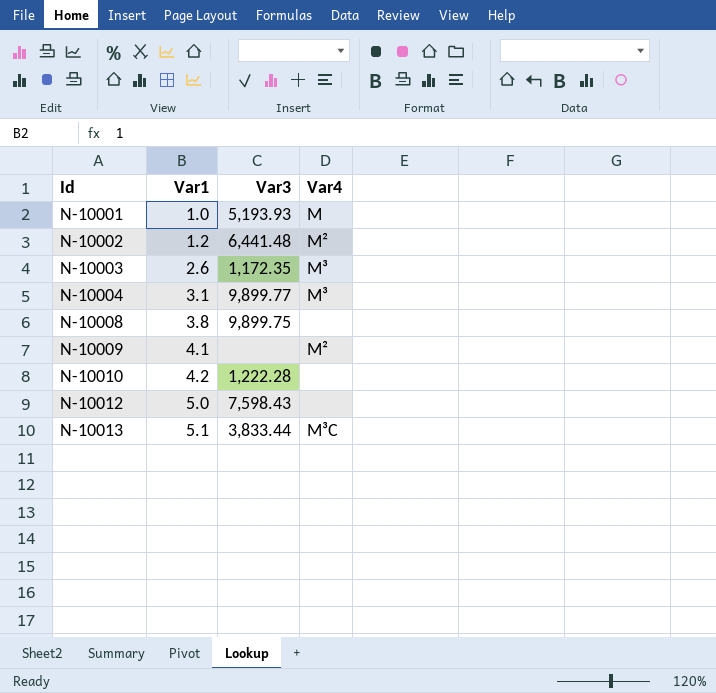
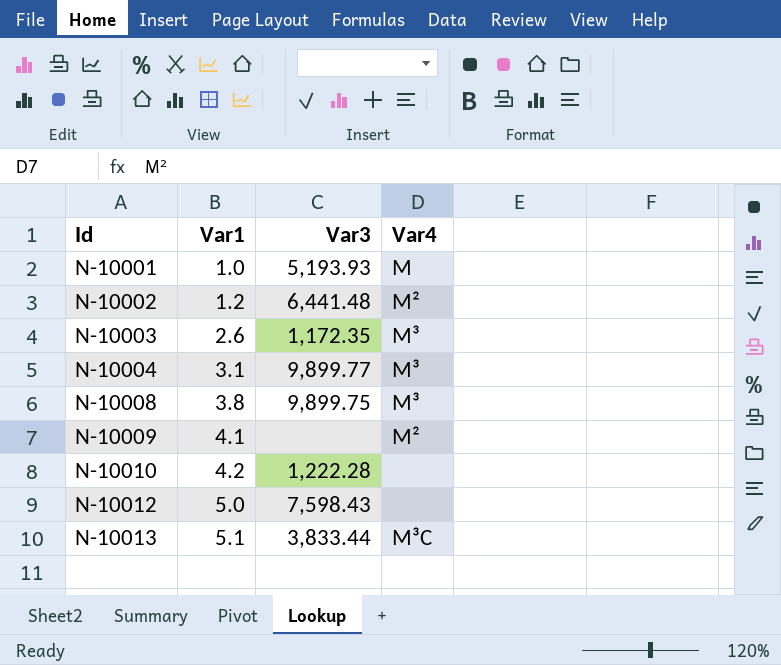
N-10008 | Var4: none -> M³

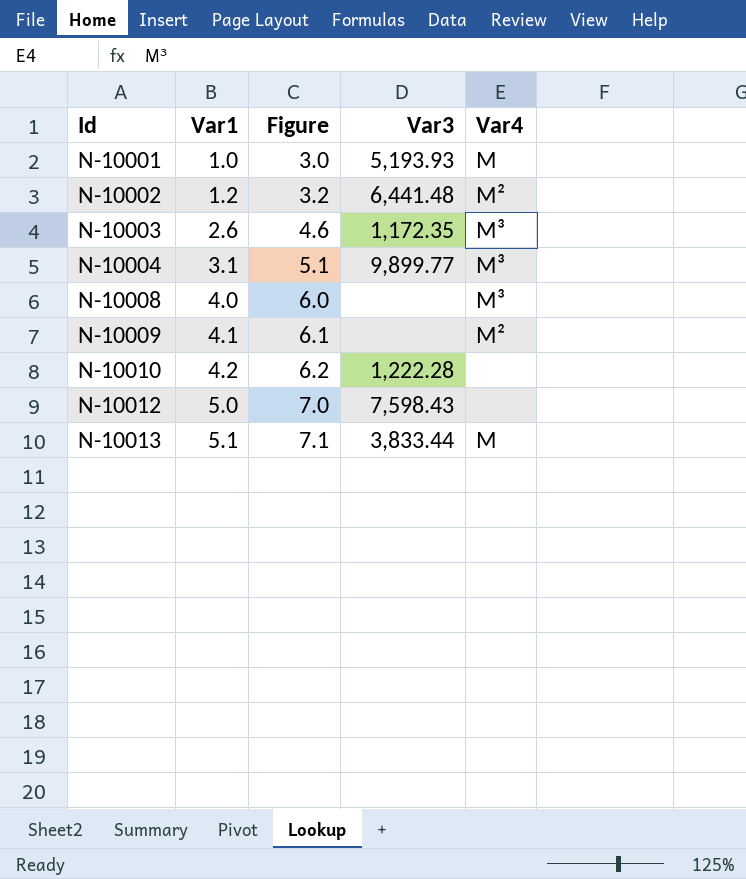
column Figure | formula: none -> [Var1] + 2
N-10008 | Var1: 3.8 -> 4.0
N-10008 | Var3: 9,899.75 -> none
N-10013 | Var4: M³C -> M

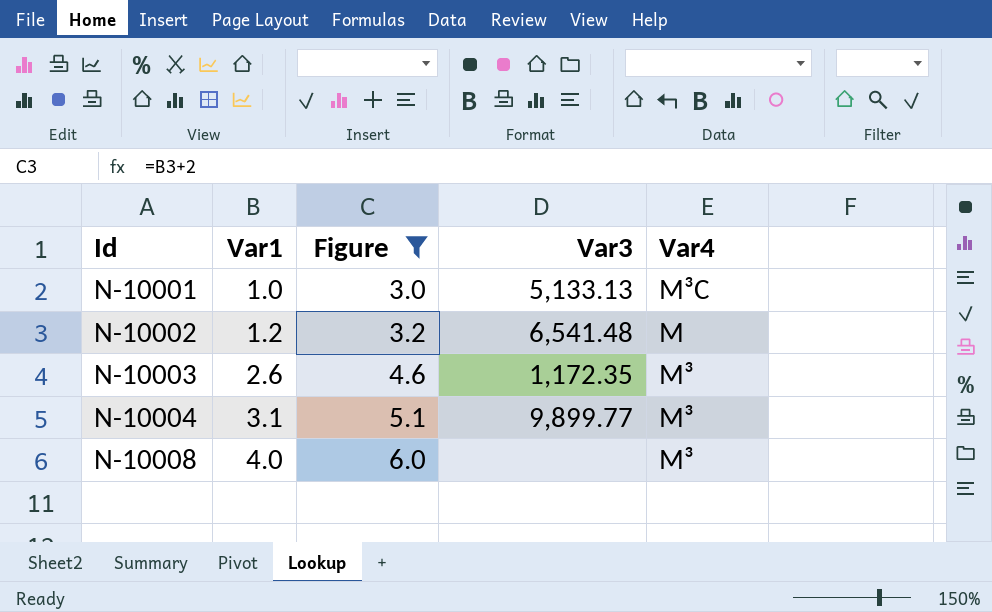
filter: none -> Figure <= 6.0
N-10001 | Var3: 5,193.93 -> 5,133.13
N-10001 | Var4: M -> M³C
N-10002 | Var3: 6,441.48 -> 6,541.48
N-10002 | Var4: M² -> M

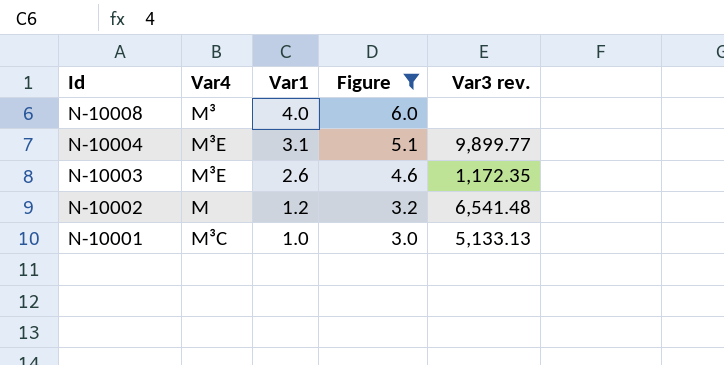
row order: Id ascending -> Id descending
column Var4 | position: 5 -> 2
column name: Var3 -> Var3 rev.
N-10004 | Var4: M³ -> M³E
N-10003 | Var4: M³ -> M³E

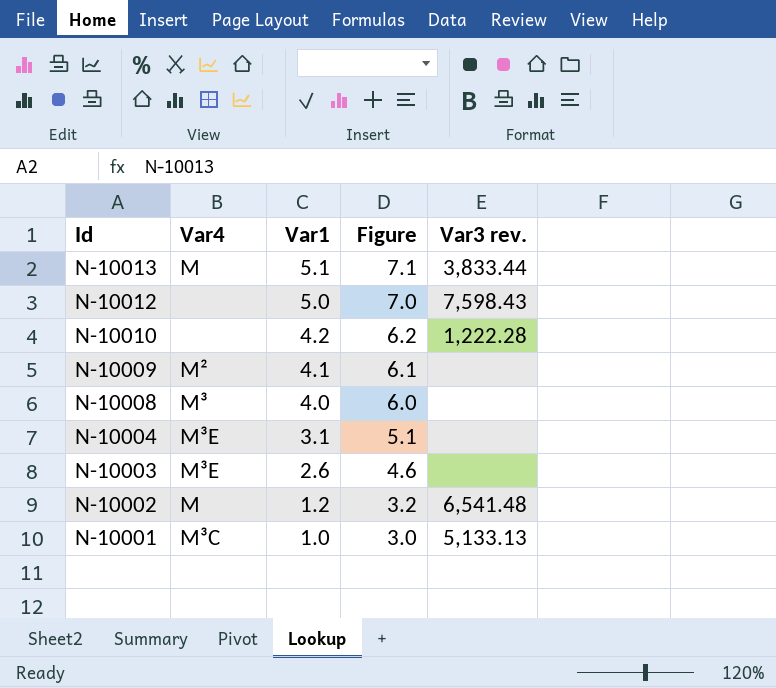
filter: Figure <= 6.0 -> none
N-10004 | Var3 rev.: 9,899.77 -> none
N-10003 | Var3 rev.: 1,172.35 -> none

